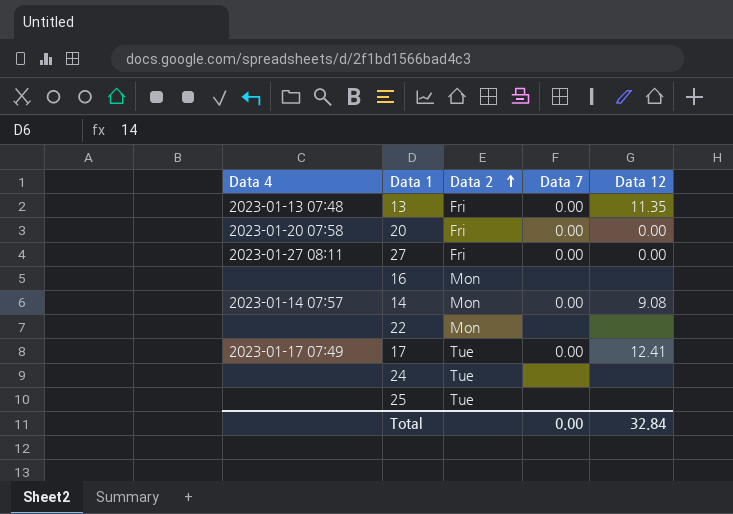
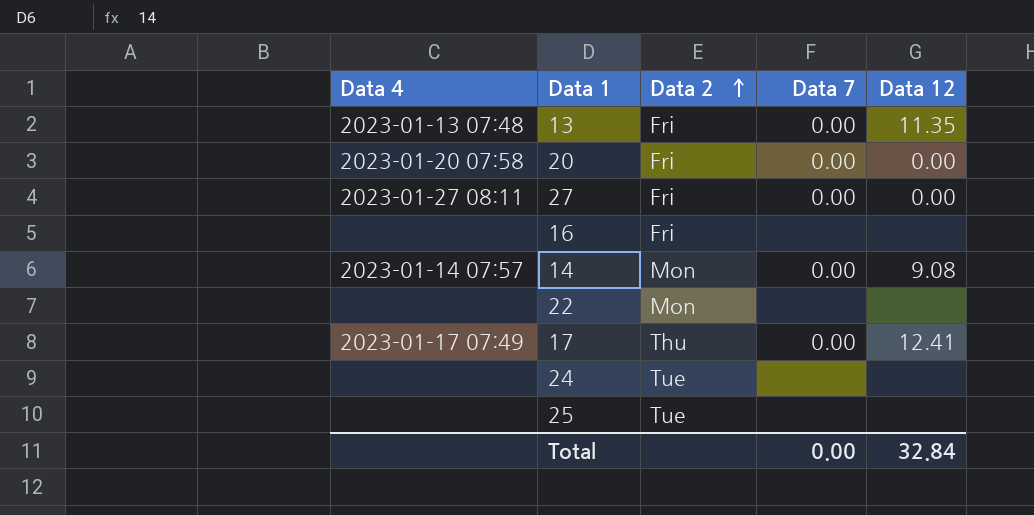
16 | Data 2: Mon -> Fri
17 | Data 2: Tue -> Thu

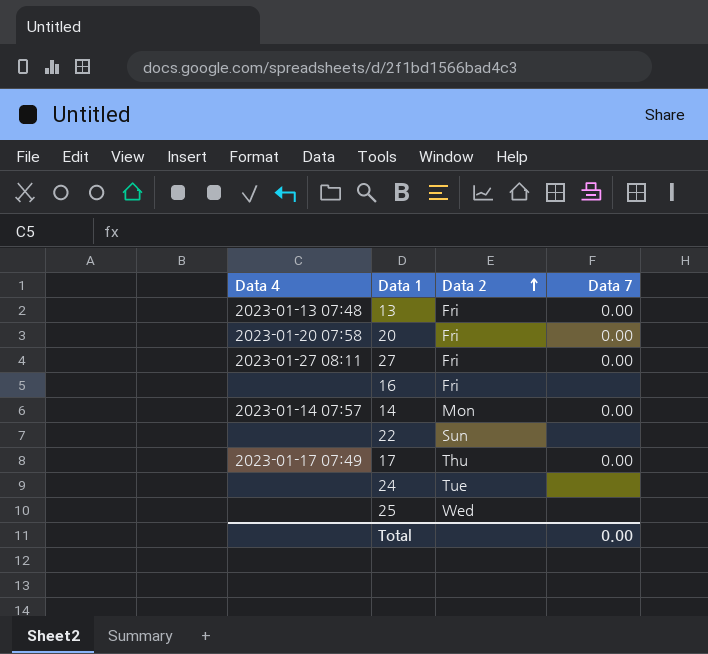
column Data 12 | position: 5 -> none
22 | Data 2: Mon -> Sun
25 | Data 2: Tue -> Wed

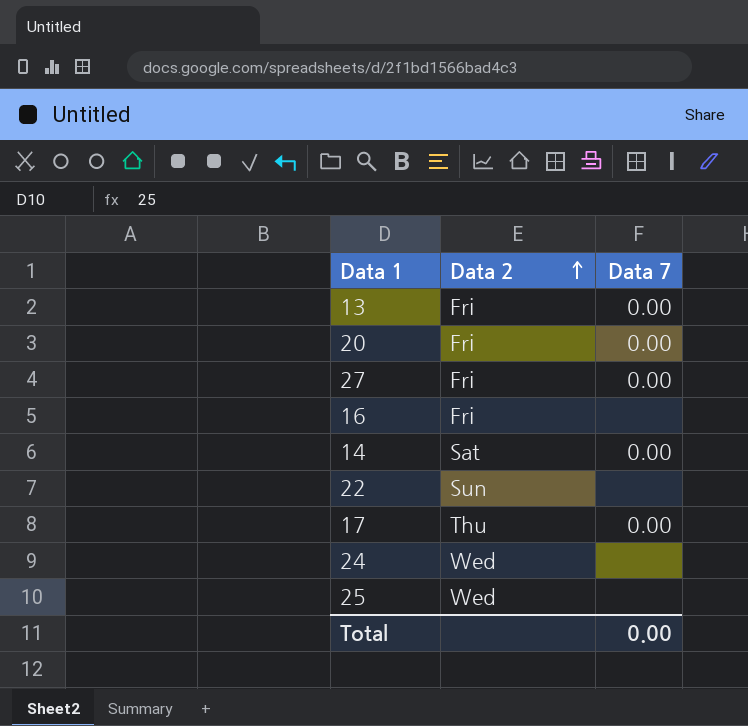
column Data 4 | position: 1 -> none
14 | Data 2: Mon -> Sat
24 | Data 2: Tue -> Wed

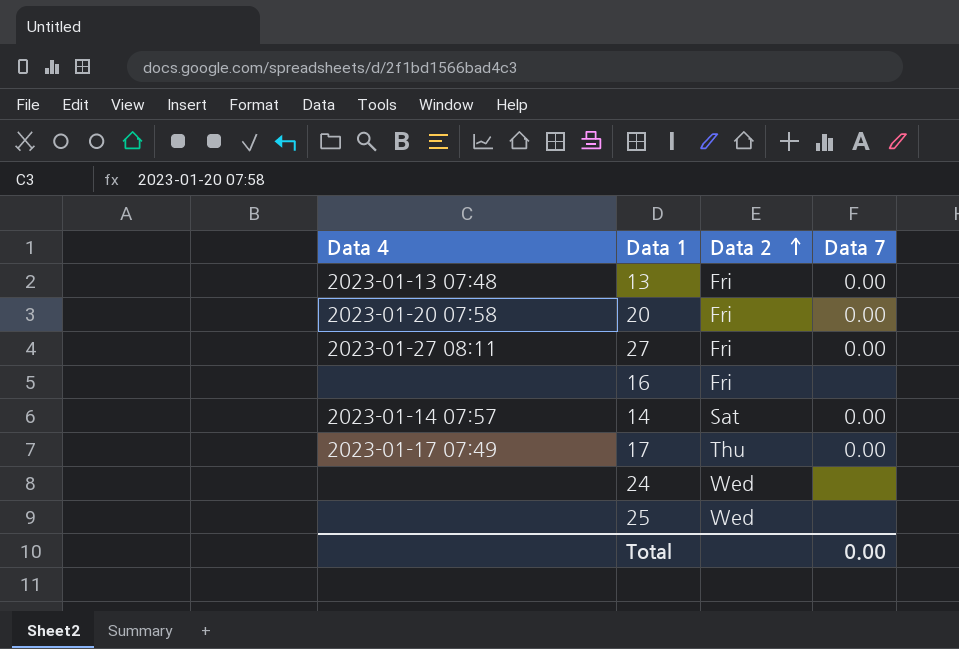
column Data 4 | position: none -> 1
row 22: Sun | none -> none

